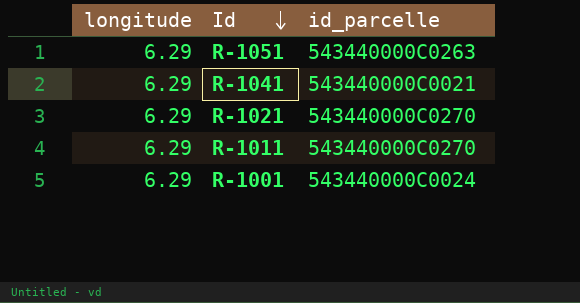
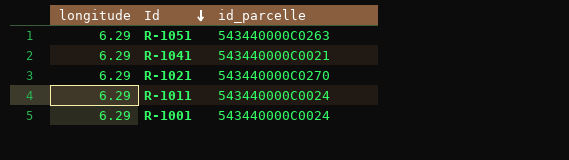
R-1011 | id_parcelle: 543440000C0270 -> 543440000C0024

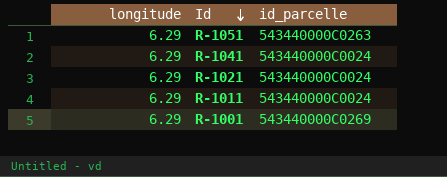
R-1041 | id_parcelle: 543440000C0021 -> 543440000C0024
R-1021 | id_parcelle: 543440000C0270 -> 543440000C0024
R-1001 | id_parcelle: 543440000C0024 -> 543440000C0269

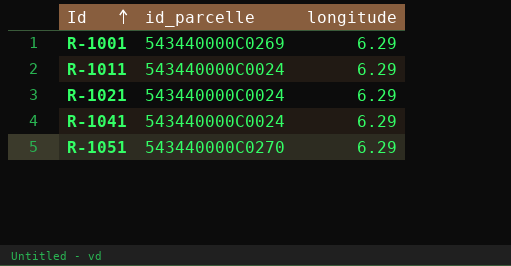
row order: Id descending -> Id ascending
column longitude | position: 1 -> 3
R-1051 | id_parcelle: 543440000C0263 -> 543440000C0270

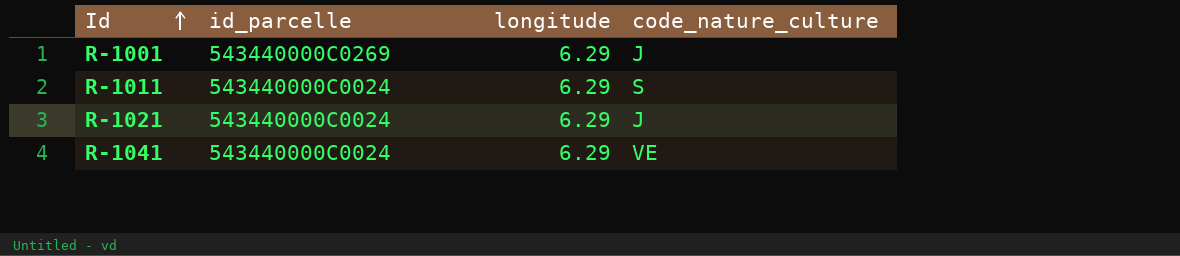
column code_nature_culture | position: none -> 4
row R-1051: 543440000C0270 | 6.29 -> none

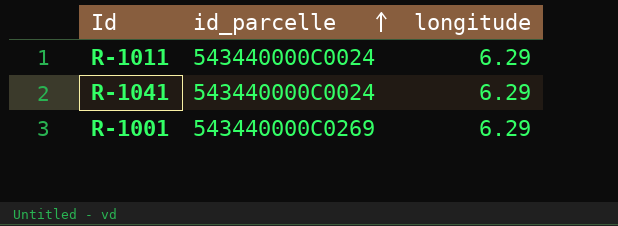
row order: Id ascending -> id_parcelle ascending
column code_nature_culture | position: 4 -> none
row R-1021: 543440000C0024 | 6.29 | J -> none

